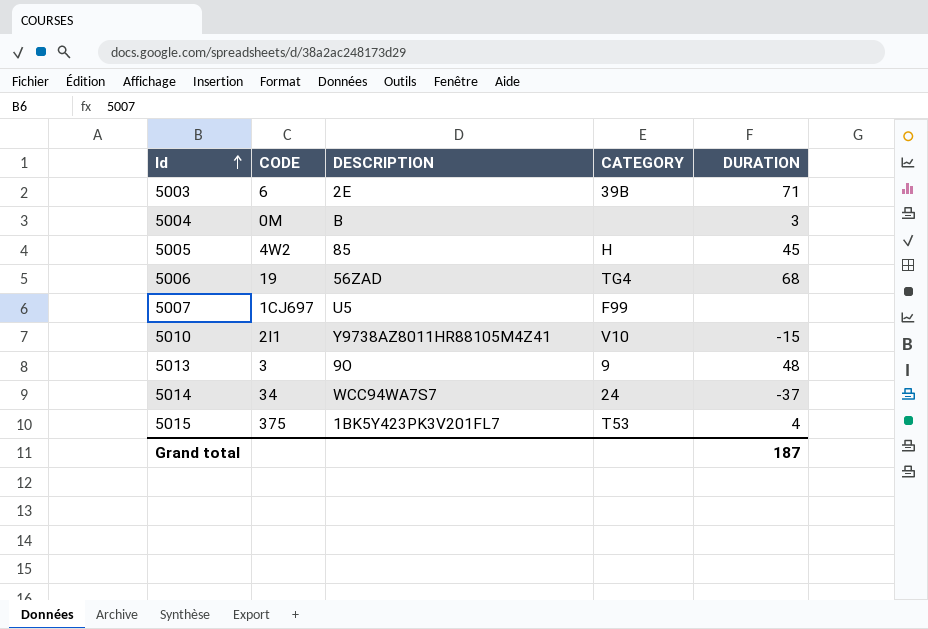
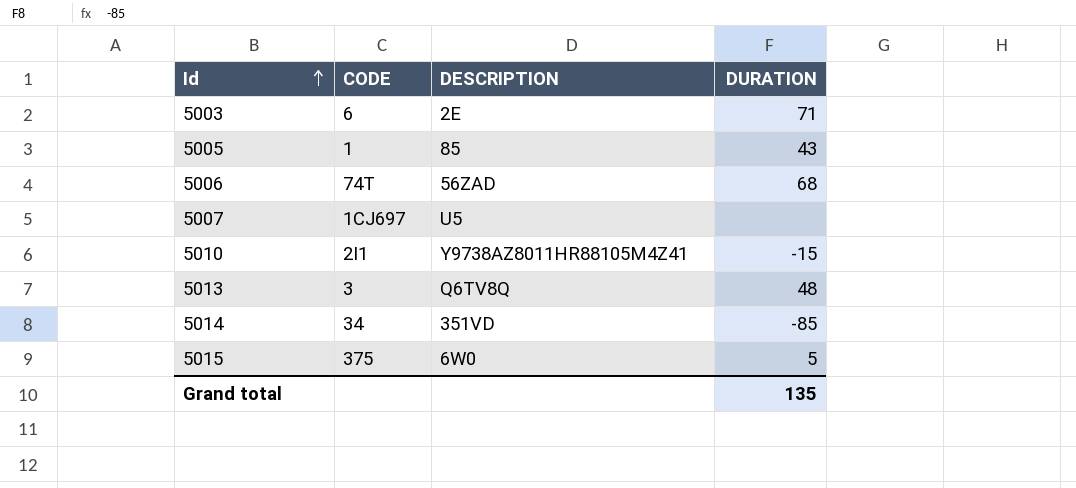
column CATEGORY | position: 4 -> none
row 5004: 0M | B | none | 3 -> none
5005 | CODE: 4W2 -> 1
5005 | DURATION: 45 -> 43
5006 | CODE: 19 -> 74T
5013 | DESCRIPTION: 9O -> Q6TV8Q
5014 | DESCRIPTION: WCC94WA7S7 -> 351VD
5014 | DURATION: -37 -> -85
5015 | DESCRIPTION: 1BK5Y423PK3V201FL7 -> 6W0
5015 | DURATION: 4 -> 5
Grand total | DURATION: 187 -> 135

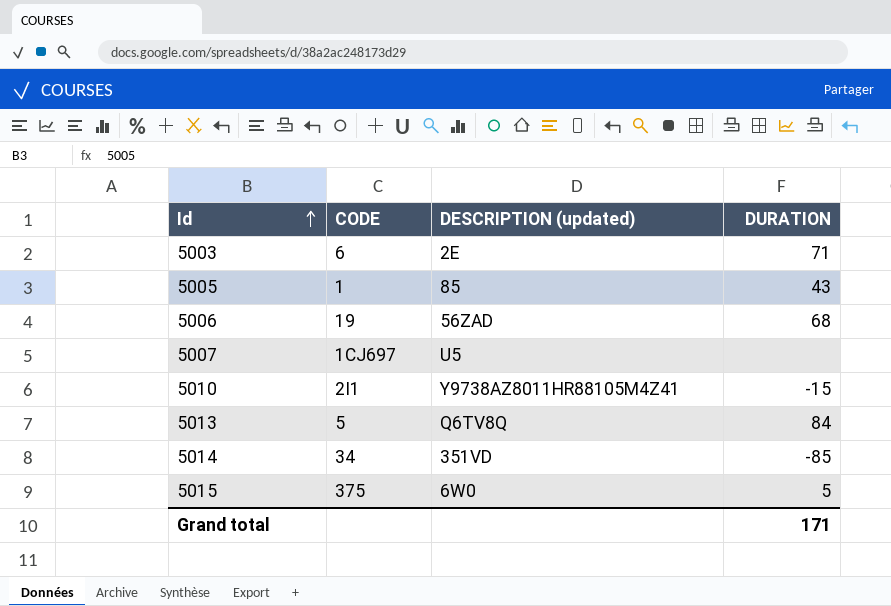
column name: DESCRIPTION -> DESCRIPTION (updated)
5006 | CODE: 74T -> 19
5013 | CODE: 3 -> 5
5013 | DURATION: 48 -> 84
Grand total | DURATION: 135 -> 171

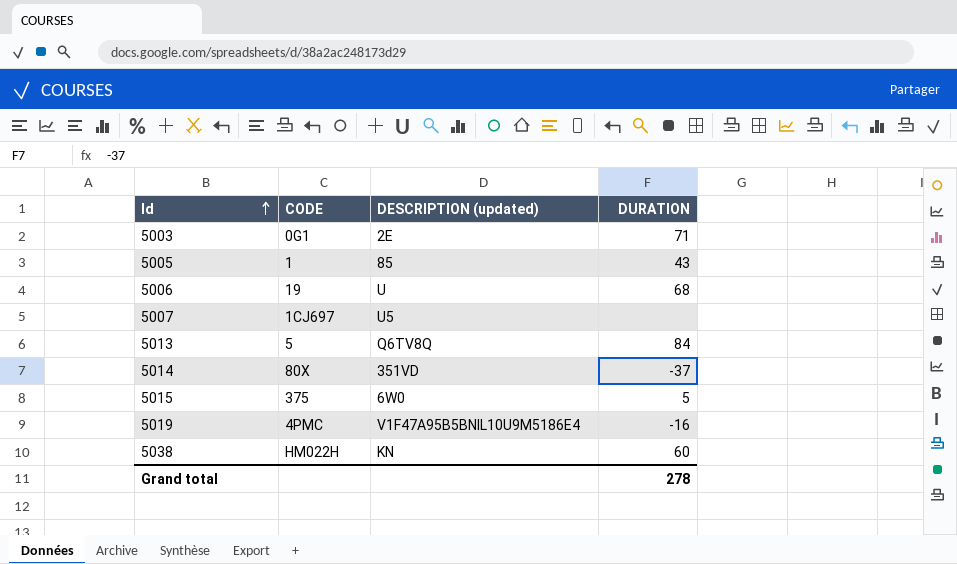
row 5010: 2I1 | Y9738AZ8011HR88105M4Z41 | -15 -> none
5003 | CODE: 6 -> 0G1
5006 | DESCRIPTION (updated): 56ZAD -> U
5014 | CODE: 34 -> 80X
5014 | DURATION: -85 -> -37
row 5019: none -> 4PMC | V1F47A95B5BNIL10U9M5186E4 | -16
row 5038: none -> HM022H | KN | 60
Grand total | DURATION: 171 -> 278

